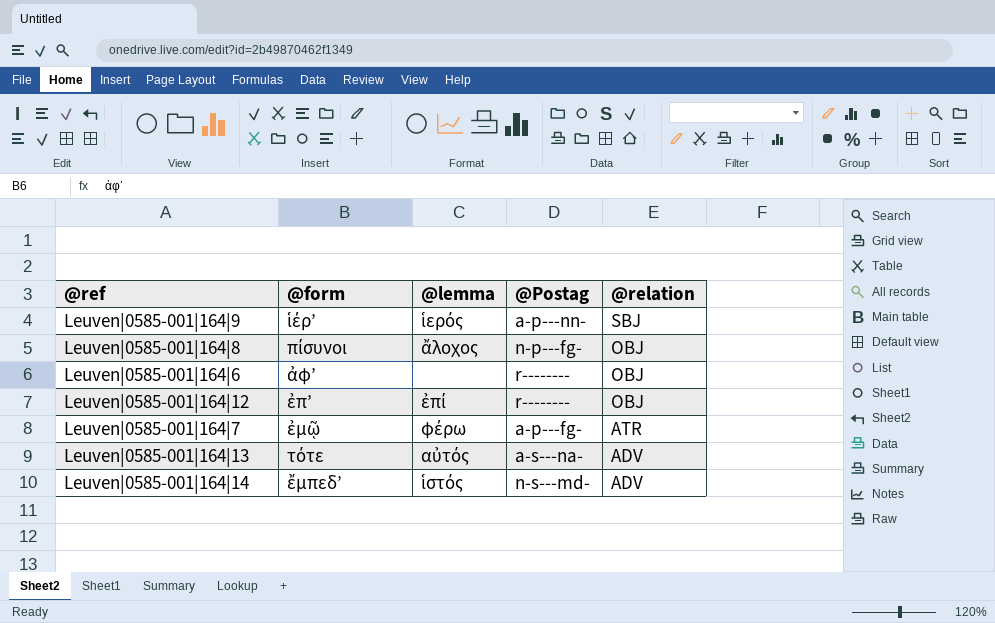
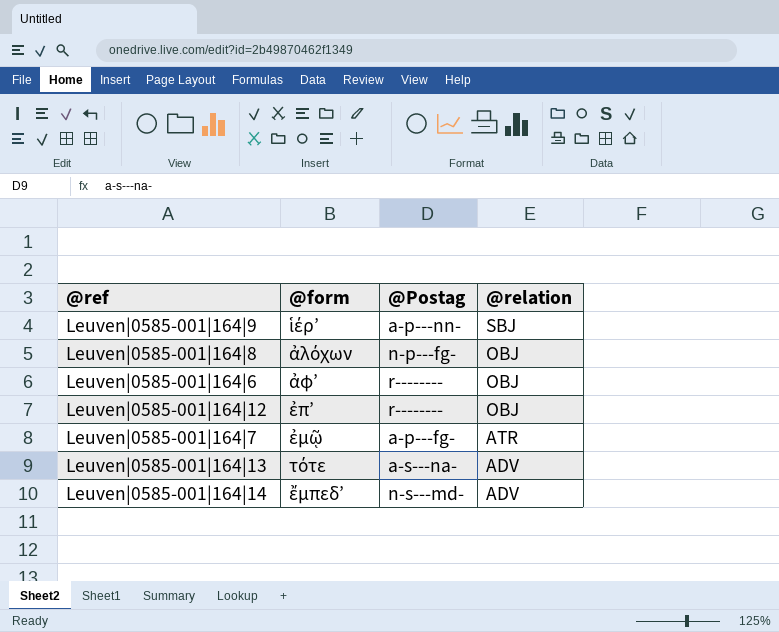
column @lemma | position: 3 -> none
Leuven|0585-001|164|8 | @form: πίσυνοι -> ἀλόχων

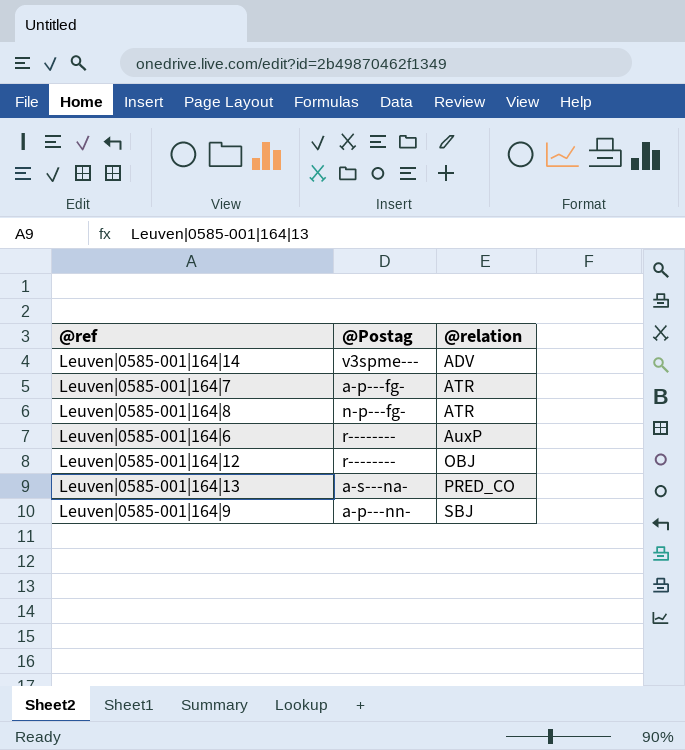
row order: @relation descending -> @relation ascending
column @form | position: 2 -> none
Leuven|0585-001|164|14 | @Postag: n-s---md- -> v3spme---
Leuven|0585-001|164|8 | @relation: OBJ -> ATR
Leuven|0585-001|164|6 | @relation: OBJ -> AuxP
Leuven|0585-001|164|13 | @relation: ADV -> PRED_CO

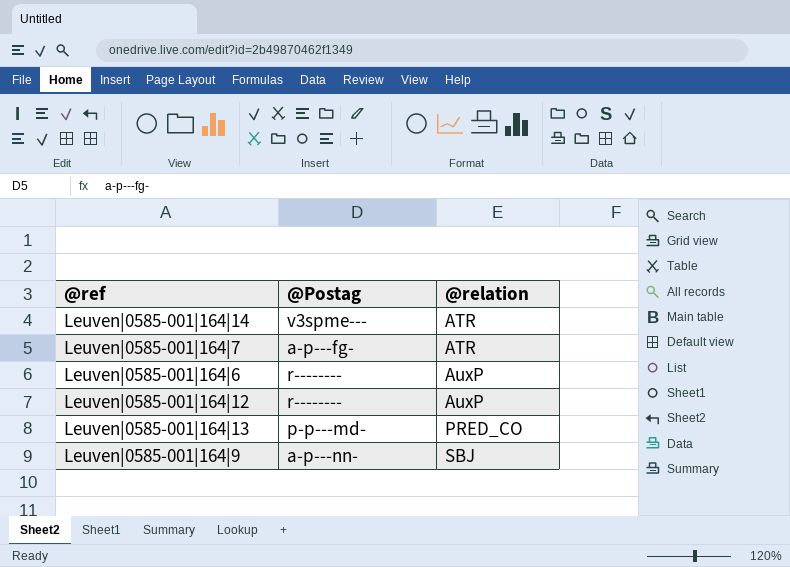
row Leuven|0585-001|164|8: n-p---fg- | ATR -> none
Leuven|0585-001|164|14 | @relation: ADV -> ATR
Leuven|0585-001|164|12 | @relation: OBJ -> AuxP
Leuven|0585-001|164|13 | @Postag: a-s---na- -> p-p---md-

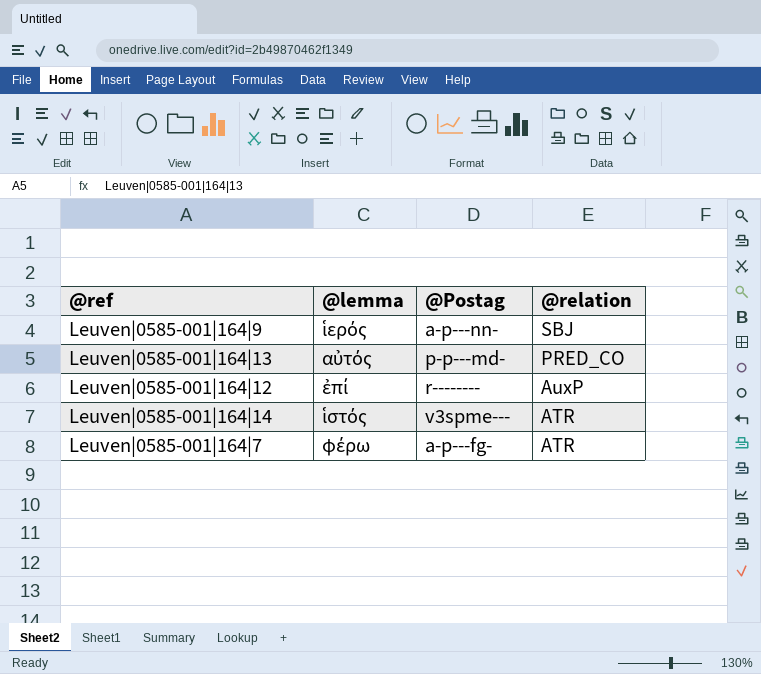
row order: @relation ascending -> @relation descending
column @lemma | position: none -> 2
row Leuven|0585-001|164|6: r-------- | AuxP -> none

